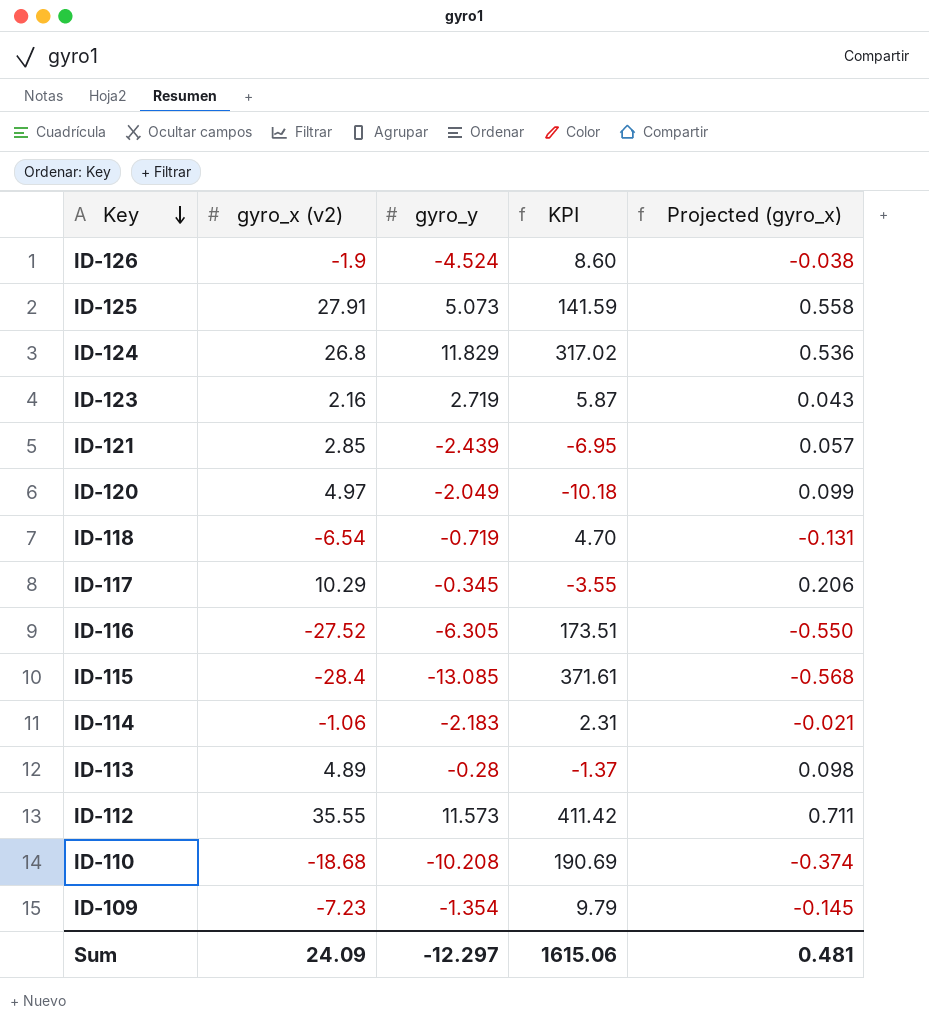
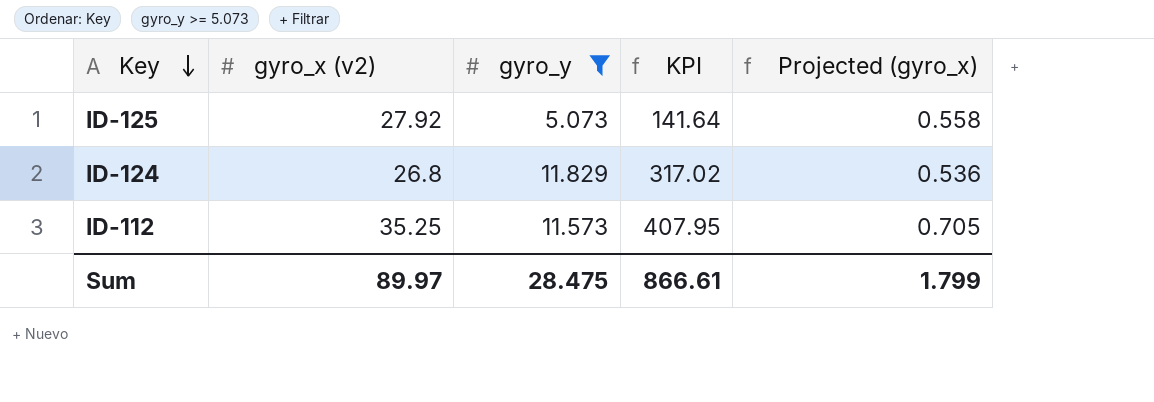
filter: none -> gyro_y >= 5.073
ID-125 | gyro_x (v2): 27.91 -> 27.92
ID-125 | KPI: 141.59 -> 141.64
ID-112 | gyro_x (v2): 35.55 -> 35.25
ID-112 | KPI: 411.42 -> 407.95
ID-112 | Projected (gyro_x): 0.711 -> 0.705
Sum | gyro_x (v2): 24.09 -> 89.97
Sum | gyro_y: -12.297 -> 28.475
Sum | KPI: 1615.06 -> 866.61
Sum | Projected (gyro_x): 0.481 -> 1.799

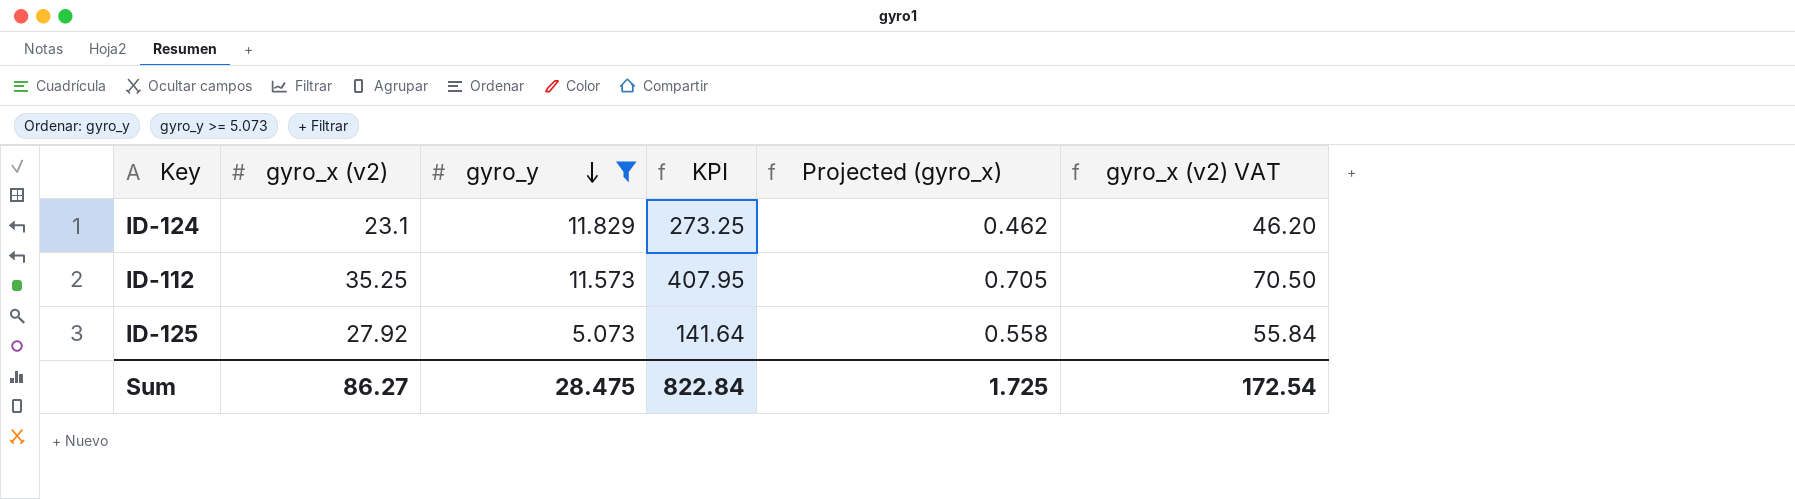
row order: Key descending -> gyro_y descending
column gyro_x (v2) VAT | formula: none -> [gyro_x (v2)] * 2
ID-124 | gyro_x (v2): 26.8 -> 23.1
ID-124 | KPI: 317.02 -> 273.25
ID-124 | Projected (gyro_x): 0.536 -> 0.462
Sum | gyro_x (v2): 89.97 -> 86.27
Sum | KPI: 866.61 -> 822.84
Sum | Projected (gyro_x): 1.799 -> 1.725

